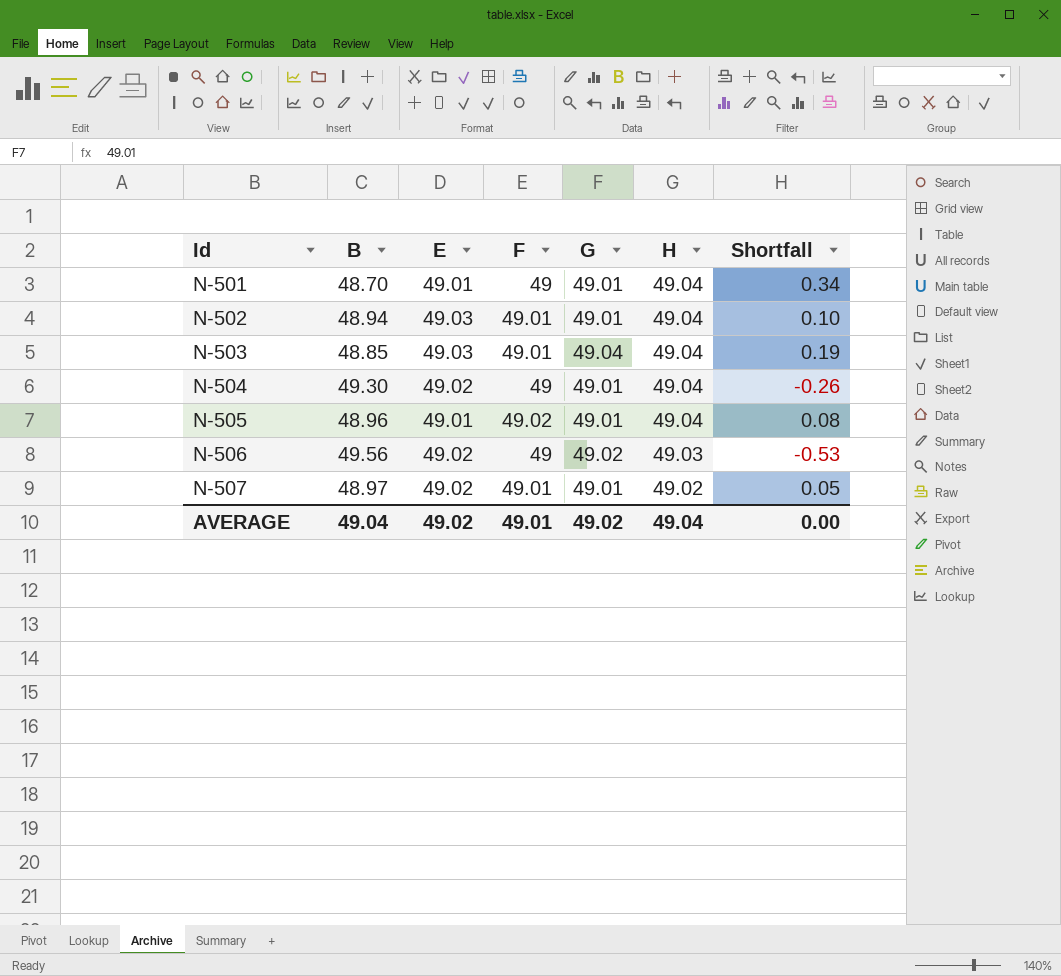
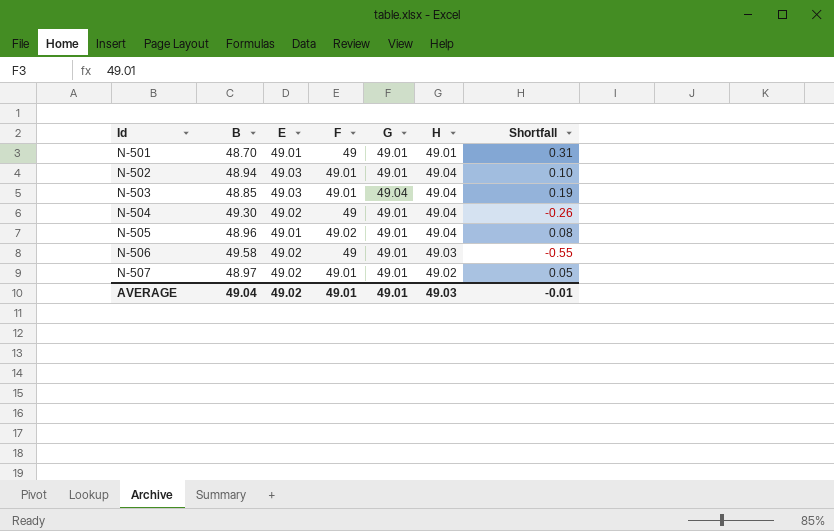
N-501 | H: 49.04 -> 49.01
N-501 | Shortfall: 0.34 -> 0.31
N-506 | B: 49.56 -> 49.58
N-506 | G: 49.02 -> 49.01
N-506 | Shortfall: -0.53 -> -0.55
AVERAGE | G: 49.02 -> 49.01
AVERAGE | H: 49.04 -> 49.03
AVERAGE | Shortfall: 0.00 -> -0.01

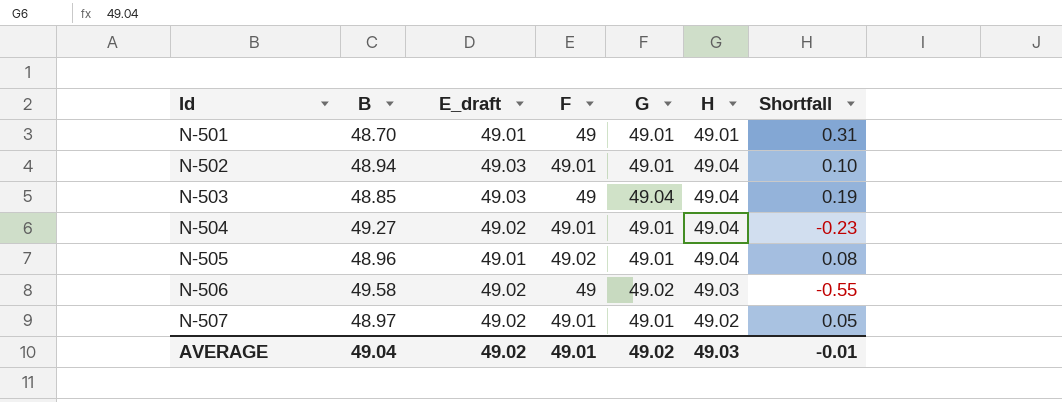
column name: E -> E_draft
N-503 | F: 49.01 -> 49
N-504 | B: 49.30 -> 49.27
N-504 | F: 49 -> 49.01
N-504 | Shortfall: -0.26 -> -0.23
N-506 | G: 49.01 -> 49.02
AVERAGE | G: 49.01 -> 49.02

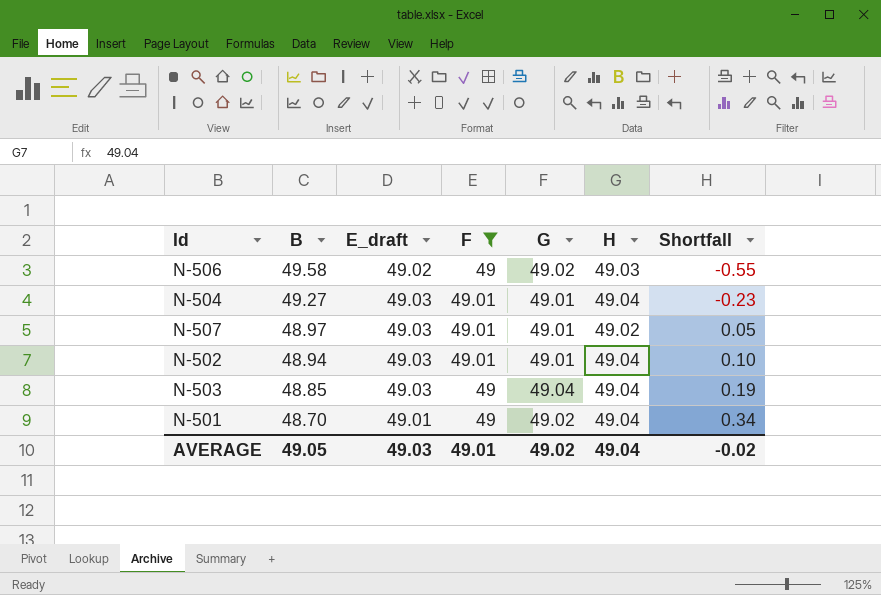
filter: none -> F != 49.02
row order: Id ascending -> B descending
N-504 | E_draft: 49.02 -> 49.03
N-507 | E_draft: 49.02 -> 49.03
N-501 | G: 49.01 -> 49.02
N-501 | H: 49.01 -> 49.04
N-501 | Shortfall: 0.31 -> 0.34
AVERAGE | B: 49.04 -> 49.05
AVERAGE | E_draft: 49.02 -> 49.03
AVERAGE | H: 49.03 -> 49.04
AVERAGE | Shortfall: -0.01 -> -0.02

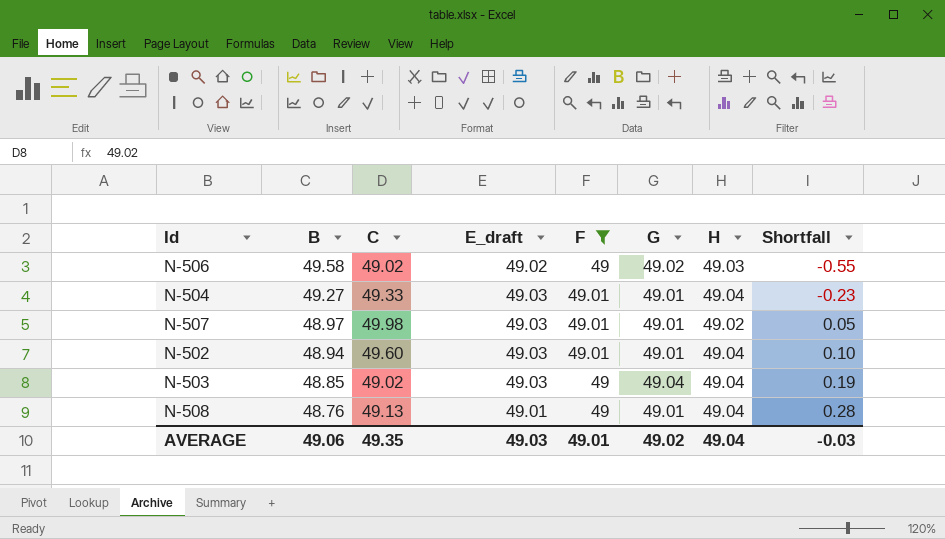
column C | position: none -> 3
row N-501: 48.70 | 49.01 | 49 | 49.02 | 49.04 | 0.34 -> none
row N-508: none -> 48.76 | 49.13 | 49.01 | 49 | 49.01 | 49.04 | 0.28
AVERAGE | B: 49.05 -> 49.06
AVERAGE | Shortfall: -0.02 -> -0.03

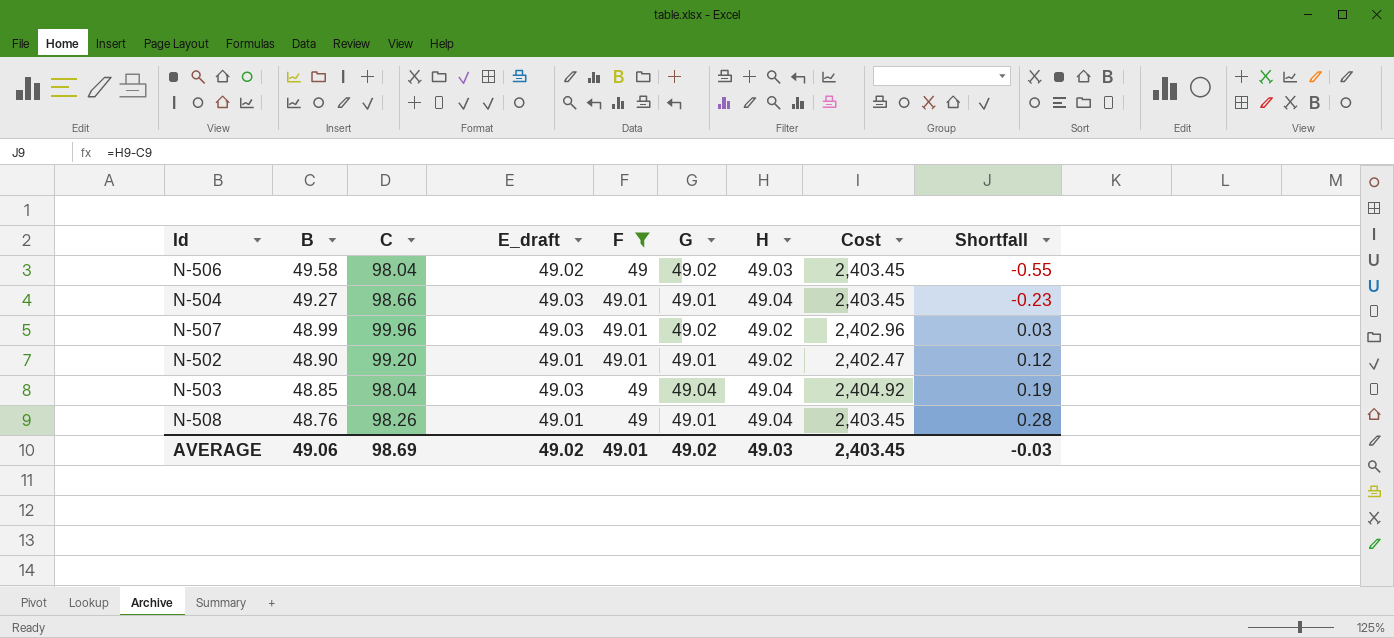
column Cost | formula: none -> [G] * [H]
N-506 | C: 49.02 -> 98.04
N-504 | C: 49.33 -> 98.66
N-507 | B: 48.97 -> 48.99
N-507 | C: 49.98 -> 99.96
N-507 | G: 49.01 -> 49.02
N-507 | Shortfall: 0.05 -> 0.03
N-502 | B: 48.94 -> 48.90
N-502 | C: 49.60 -> 99.20
N-502 | E_draft: 49.03 -> 49.01
N-502 | H: 49.04 -> 49.02
N-502 | Shortfall: 0.10 -> 0.12
N-503 | C: 49.02 -> 98.04
N-508 | C: 49.13 -> 98.26
AVERAGE | C: 49.35 -> 98.69
AVERAGE | E_draft: 49.03 -> 49.02
AVERAGE | H: 49.04 -> 49.03

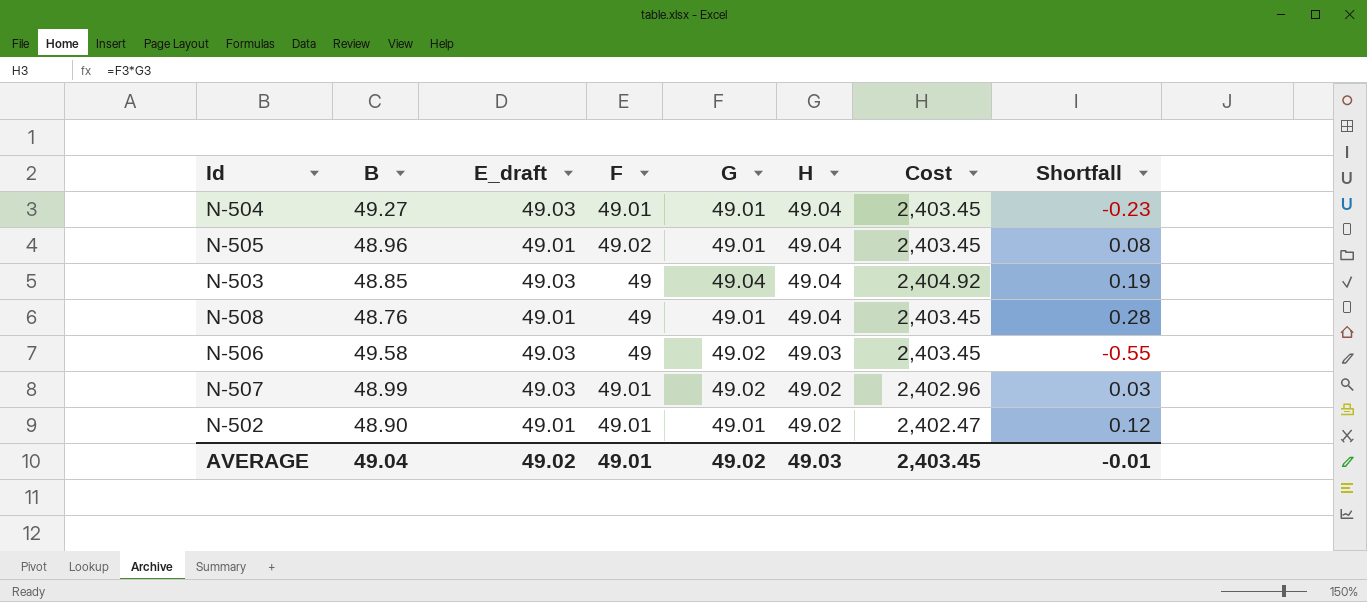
filter: F != 49.02 -> none
row order: B descending -> H descending
column C | position: 3 -> none
N-506 | E_draft: 49.02 -> 49.03
AVERAGE | B: 49.06 -> 49.04
AVERAGE | Shortfall: -0.03 -> -0.01

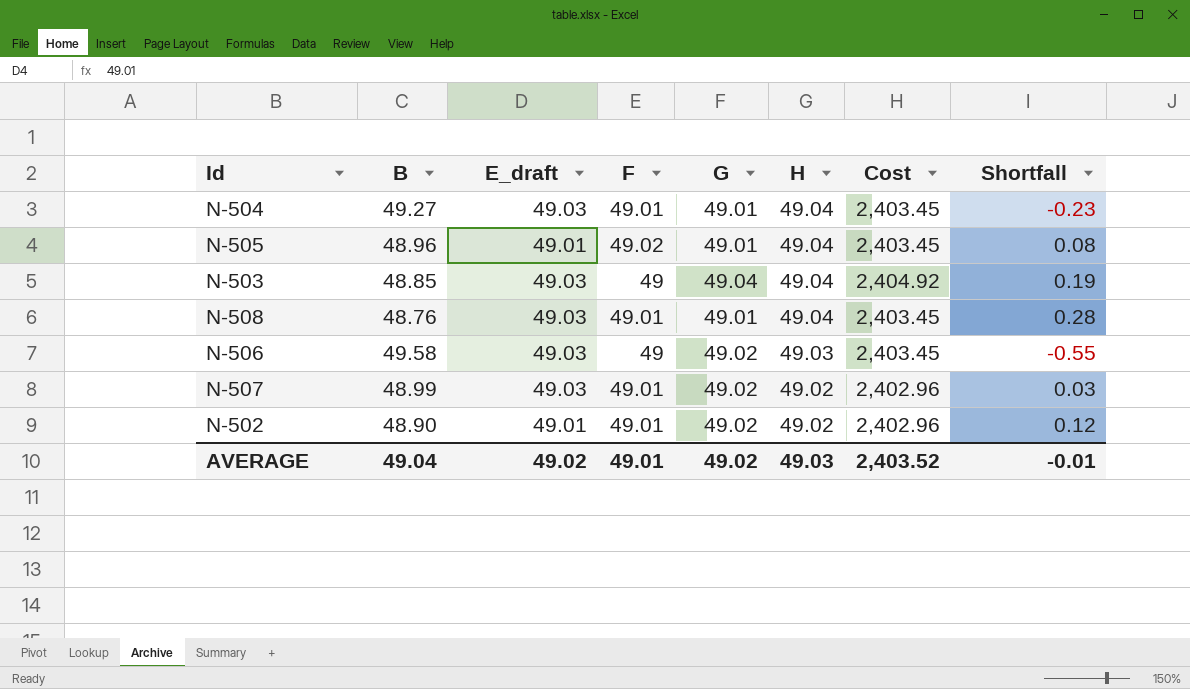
N-508 | E_draft: 49.01 -> 49.03
N-508 | F: 49 -> 49.01
N-502 | G: 49.01 -> 49.02
N-502 | Cost: 2,402.47 -> 2,402.96
AVERAGE | Cost: 2,403.45 -> 2,403.52

